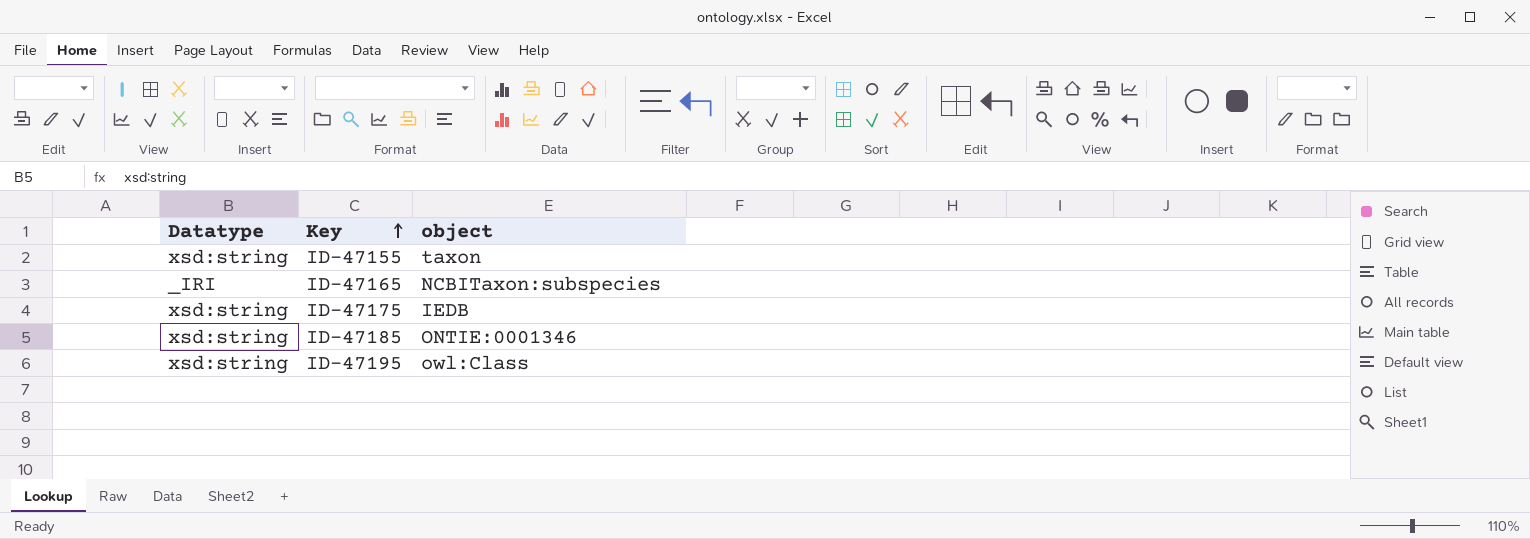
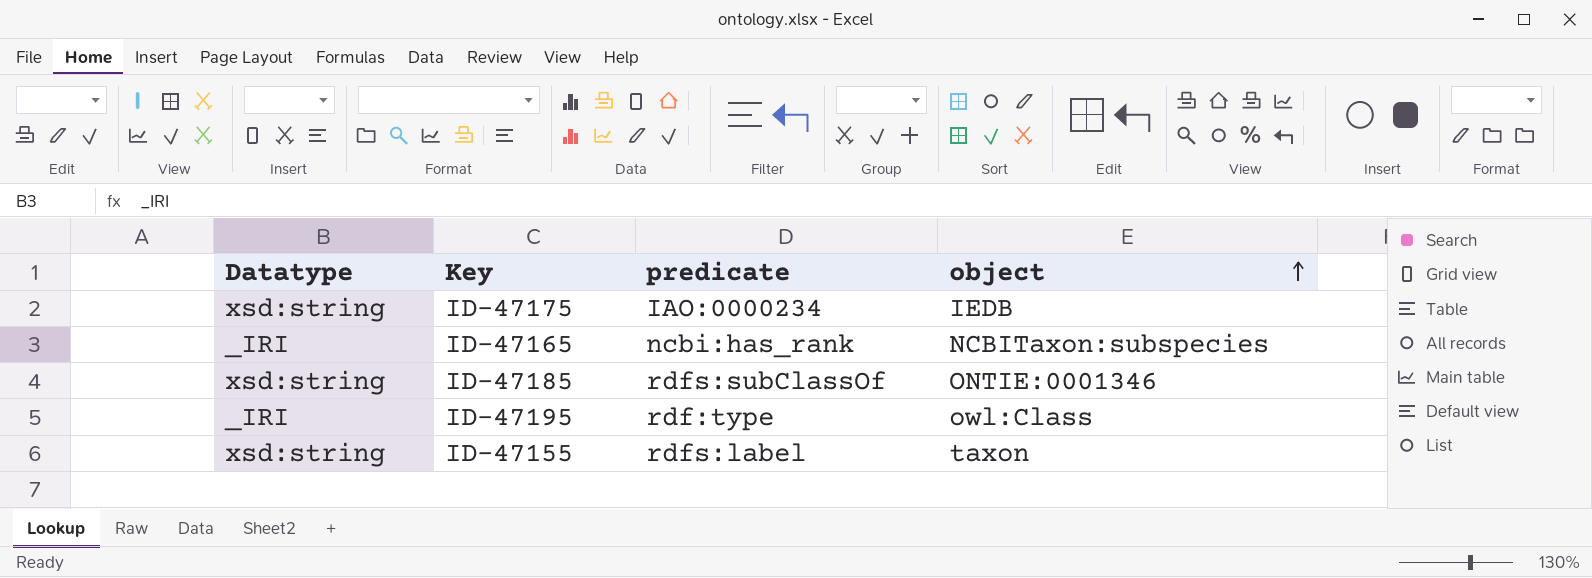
row order: Key ascending -> object ascending
column predicate | position: none -> 3
ID-47195 | Datatype: xsd:string -> _IRI

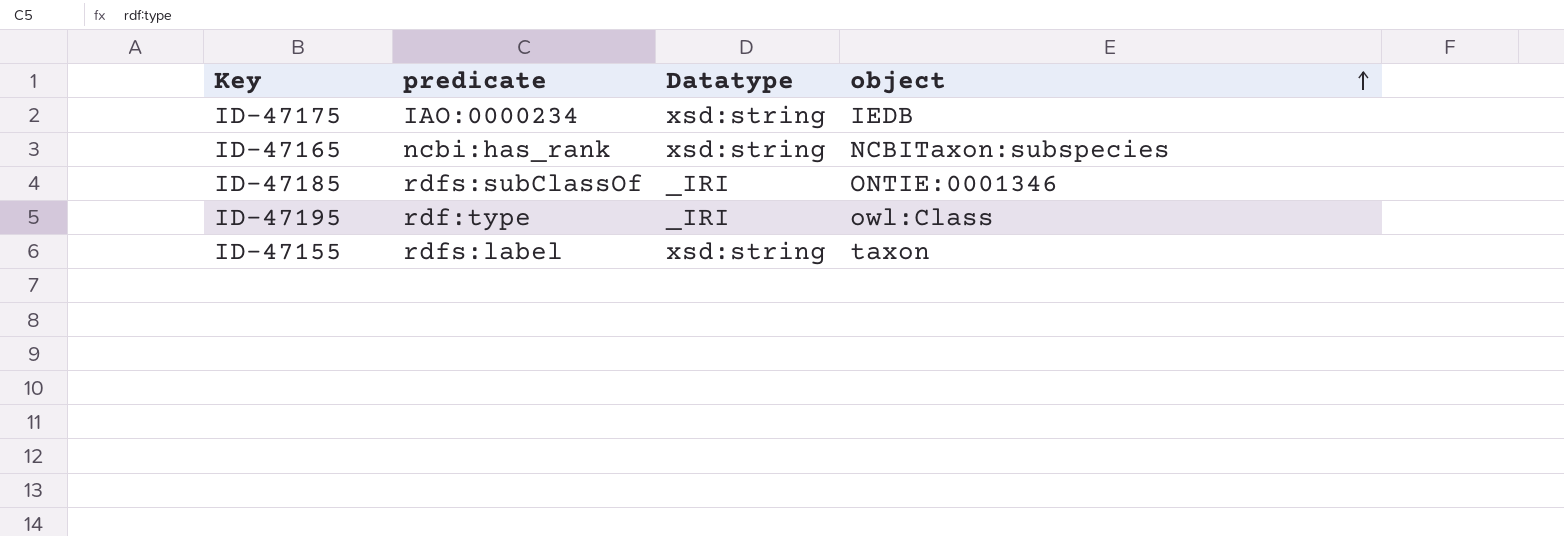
column Datatype | position: 1 -> 3
ID-47165 | Datatype: _IRI -> xsd:string
ID-47185 | Datatype: xsd:string -> _IRI

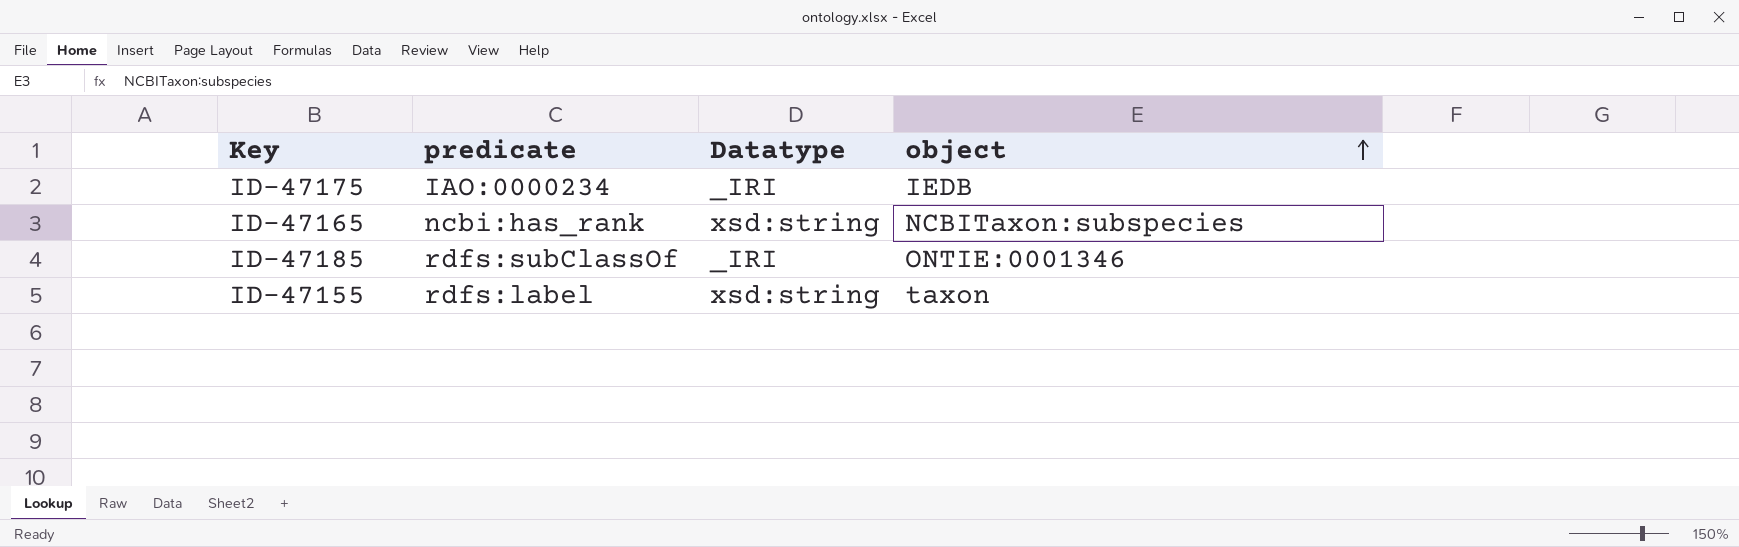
row ID-47195: rdf:type | _IRI | owl:Class -> none
ID-47175 | Datatype: xsd:string -> _IRI

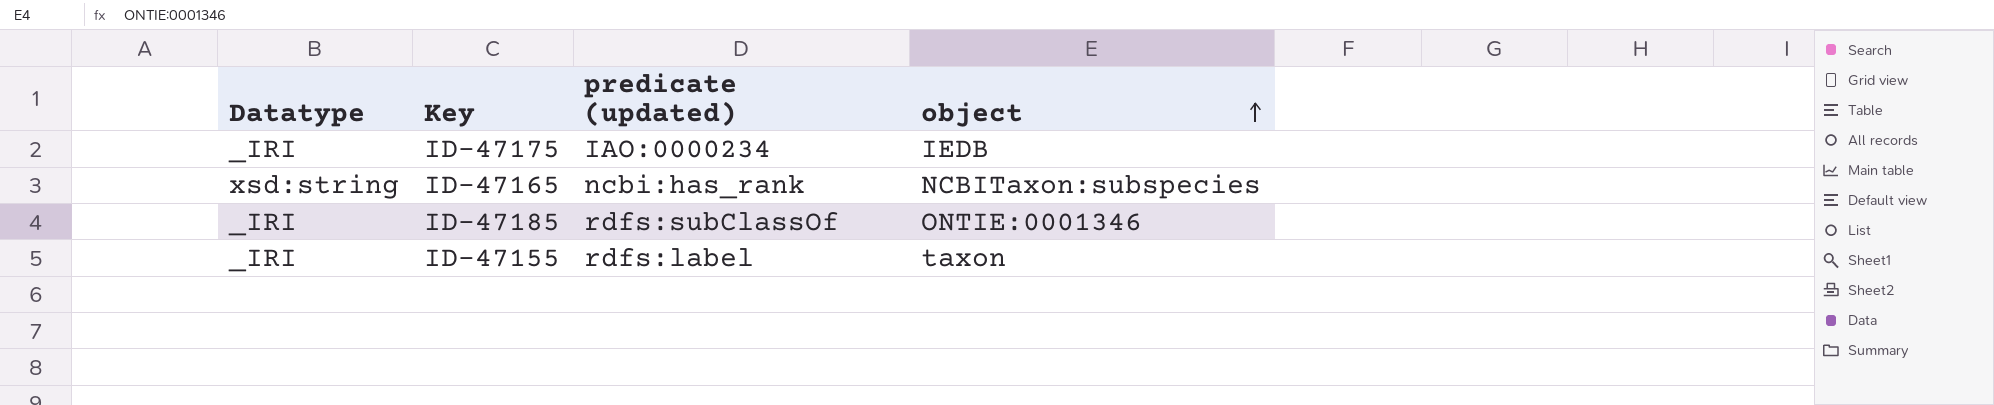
column Datatype | position: 3 -> 1
column name: predicate -> predicate (updated)
ID-47155 | Datatype: xsd:string -> _IRI

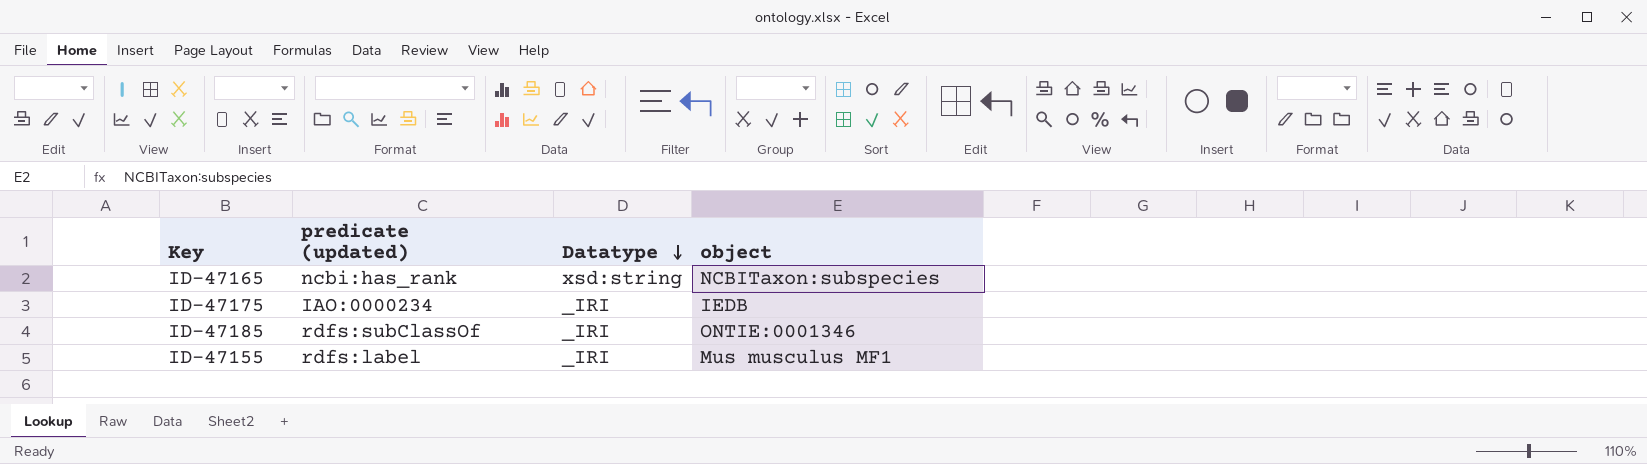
row order: object ascending -> Datatype descending
column Datatype | position: 1 -> 3
ID-47155 | object: taxon -> Mus musculus MF1

